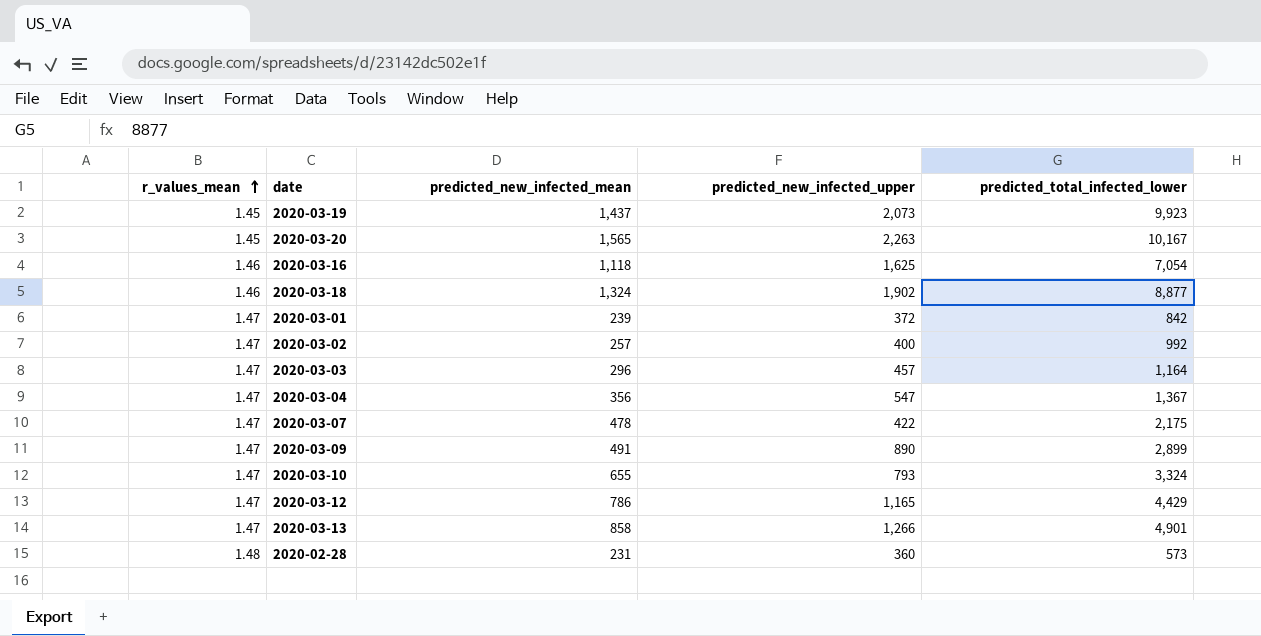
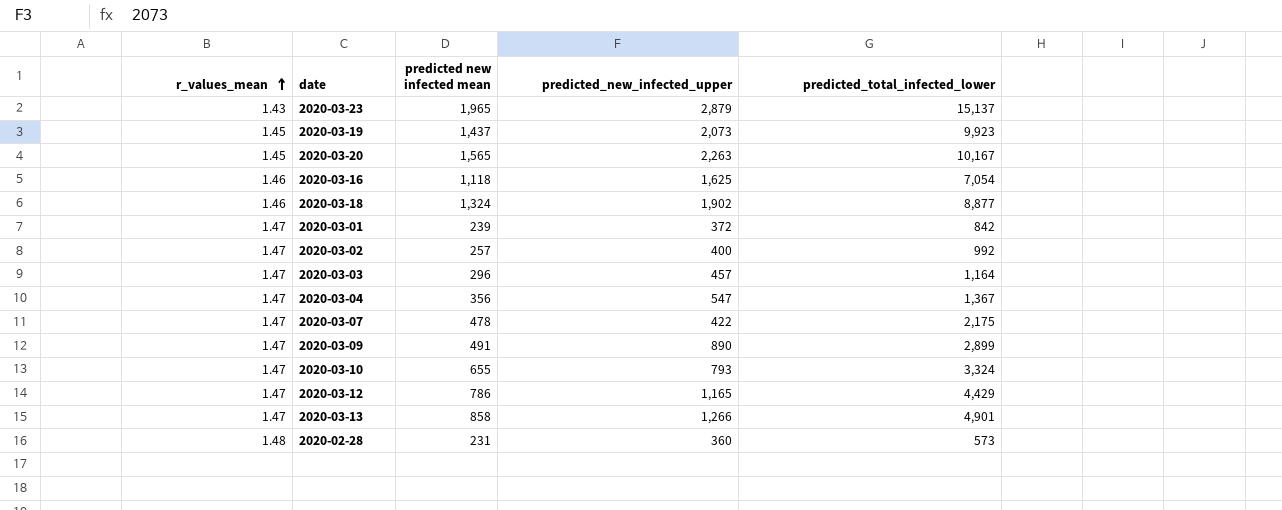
column name: predicted_new_infected_mean -> predicted new infected mean
row 2020-03-23: none -> 1.43 | 1,965 | 2,879 | 15,137

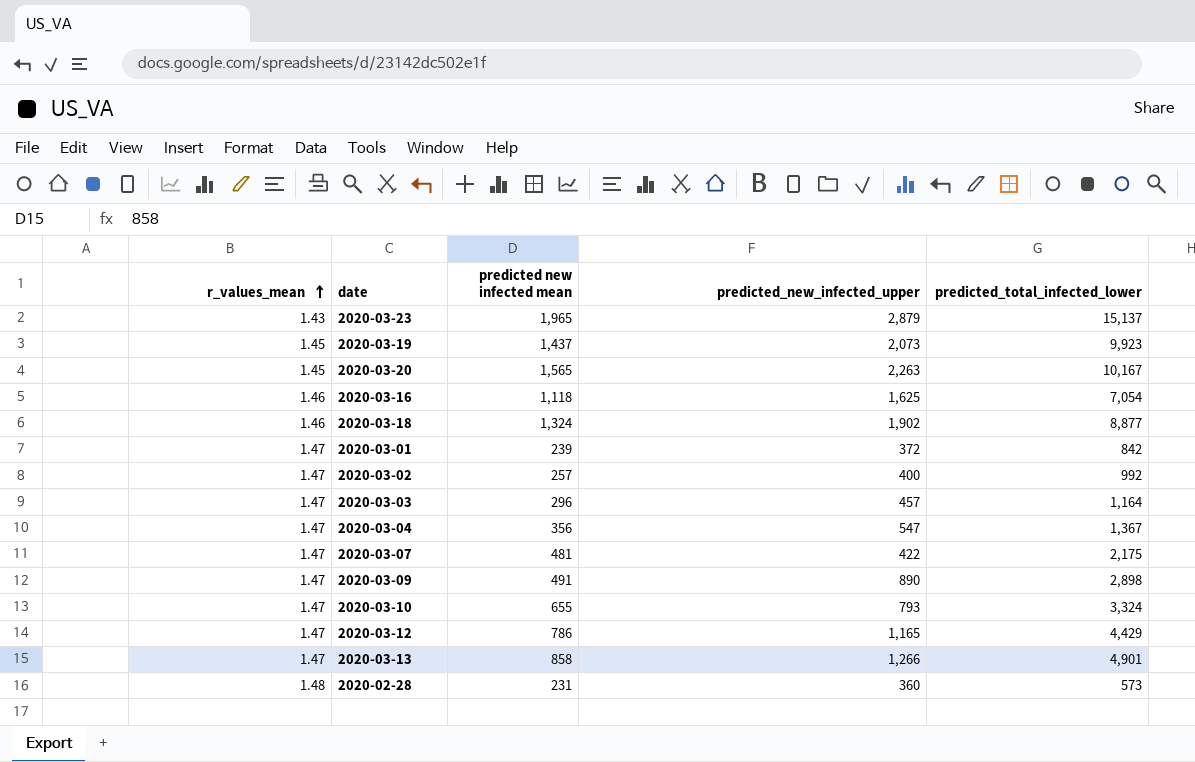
2020-03-07 | predicted new infected mean: 478 -> 481
2020-03-09 | predicted_total_infected_lower: 2,899 -> 2,898

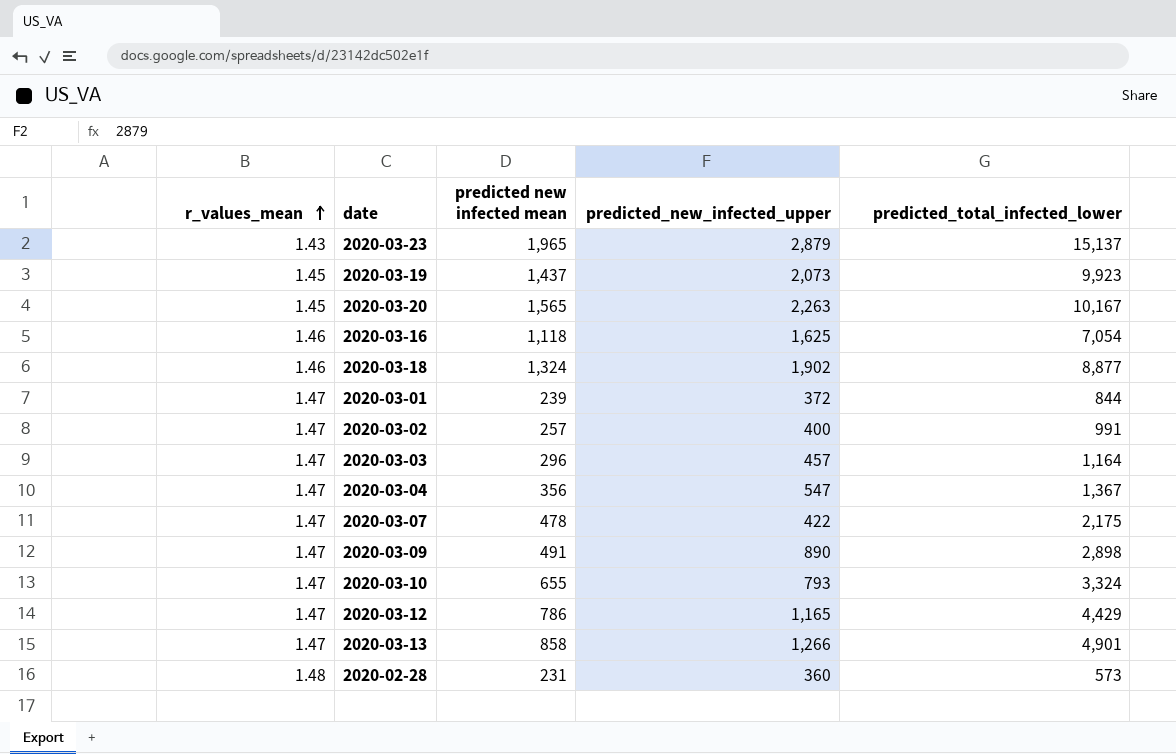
2020-03-01 | predicted_total_infected_lower: 842 -> 844
2020-03-02 | predicted_total_infected_lower: 992 -> 991
2020-03-07 | predicted new infected mean: 481 -> 478

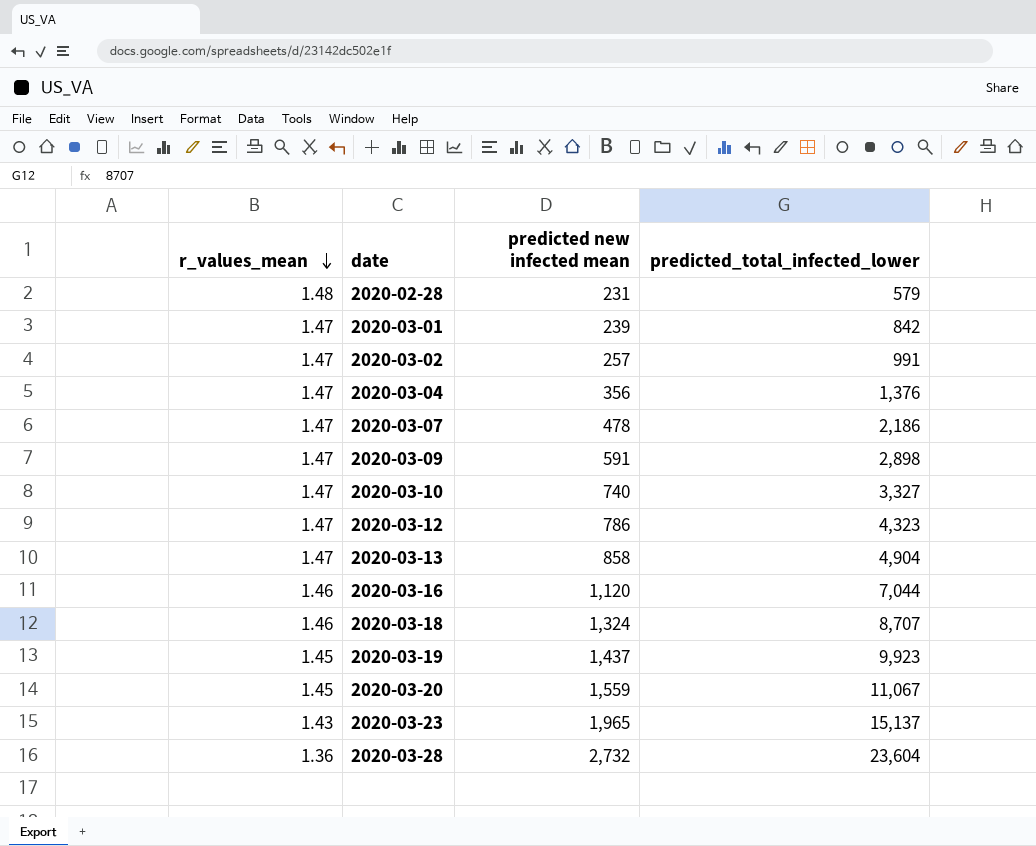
row order: r_values_mean ascending -> r_values_mean descending
column predicted_new_infected_upper | position: 4 -> none
row 2020-03-03: 1.47 | 296 | 457 | 1,164 -> none
2020-02-28 | predicted_total_infected_lower: 573 -> 579
2020-03-01 | predicted_total_infected_lower: 844 -> 842
2020-03-04 | predicted_total_infected_lower: 1,367 -> 1,376
2020-03-07 | predicted_total_infected_lower: 2,175 -> 2,186
2020-03-09 | predicted new infected mean: 491 -> 591
2020-03-10 | predicted new infected mean: 655 -> 740
2020-03-10 | predicted_total_infected_lower: 3,324 -> 3,327
2020-03-12 | predicted_total_infected_lower: 4,429 -> 4,323
2020-03-13 | predicted_total_infected_lower: 4,901 -> 4,904
2020-03-16 | predicted new infected mean: 1,118 -> 1,120
2020-03-16 | predicted_total_infected_lower: 7,054 -> 7,044
2020-03-18 | predicted_total_infected_lower: 8,877 -> 8,707
2020-03-20 | predicted new infected mean: 1,565 -> 1,559
2020-03-20 | predicted_total_infected_lower: 10,167 -> 11,067
row 2020-03-28: none -> 1.36 | 2,732 | 23,604

